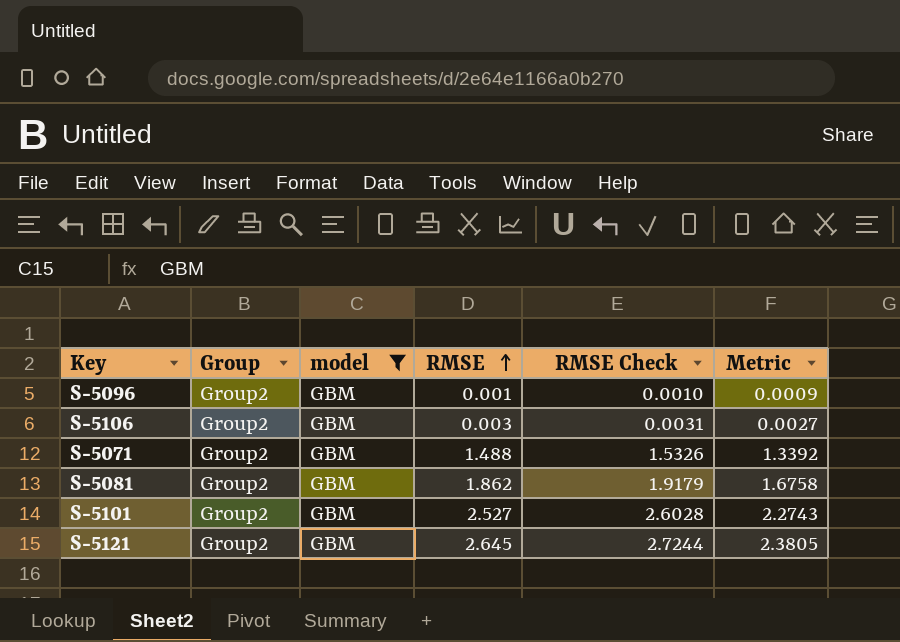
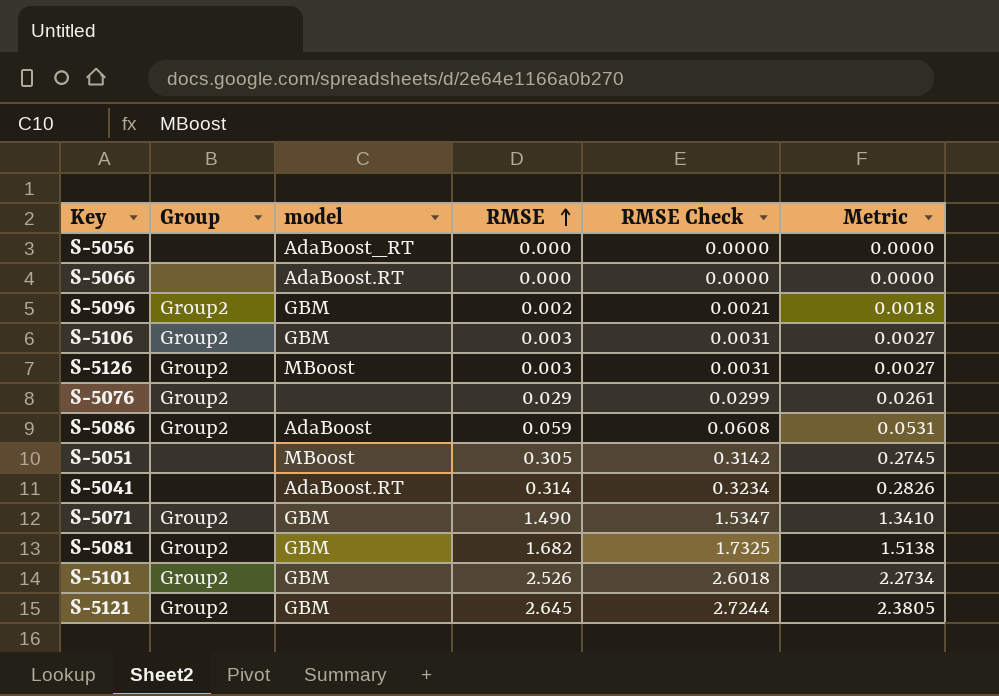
filter: model = GBM -> none
S-5096 | RMSE: 0.001 -> 0.002
S-5096 | RMSE Check: 0.0010 -> 0.0021
S-5096 | Metric: 0.0009 -> 0.0018
S-5071 | RMSE: 1.488 -> 1.490
S-5071 | RMSE Check: 1.5326 -> 1.5347
S-5071 | Metric: 1.3392 -> 1.3410
S-5081 | RMSE: 1.862 -> 1.682
S-5081 | RMSE Check: 1.9179 -> 1.7325
S-5081 | Metric: 1.6758 -> 1.5138
S-5101 | RMSE: 2.527 -> 2.526
S-5101 | RMSE Check: 2.6028 -> 2.6018
S-5101 | Metric: 2.2743 -> 2.2734

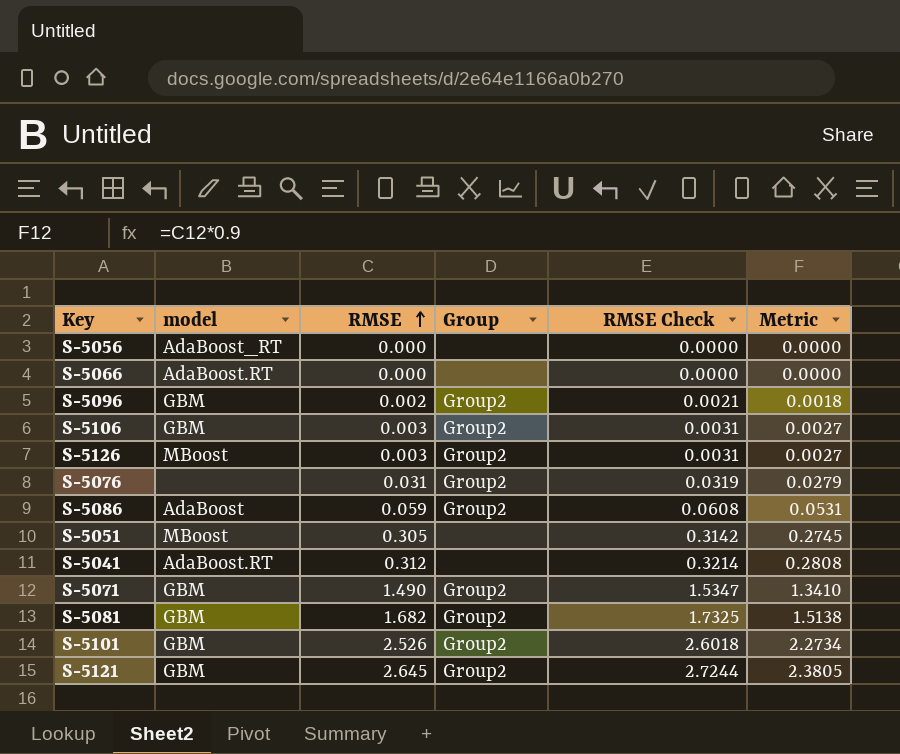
column Group | position: 2 -> 4
S-5076 | RMSE: 0.029 -> 0.031
S-5076 | RMSE Check: 0.0299 -> 0.0319
S-5076 | Metric: 0.0261 -> 0.0279
S-5041 | RMSE: 0.314 -> 0.312
S-5041 | RMSE Check: 0.3234 -> 0.3214
S-5041 | Metric: 0.2826 -> 0.2808

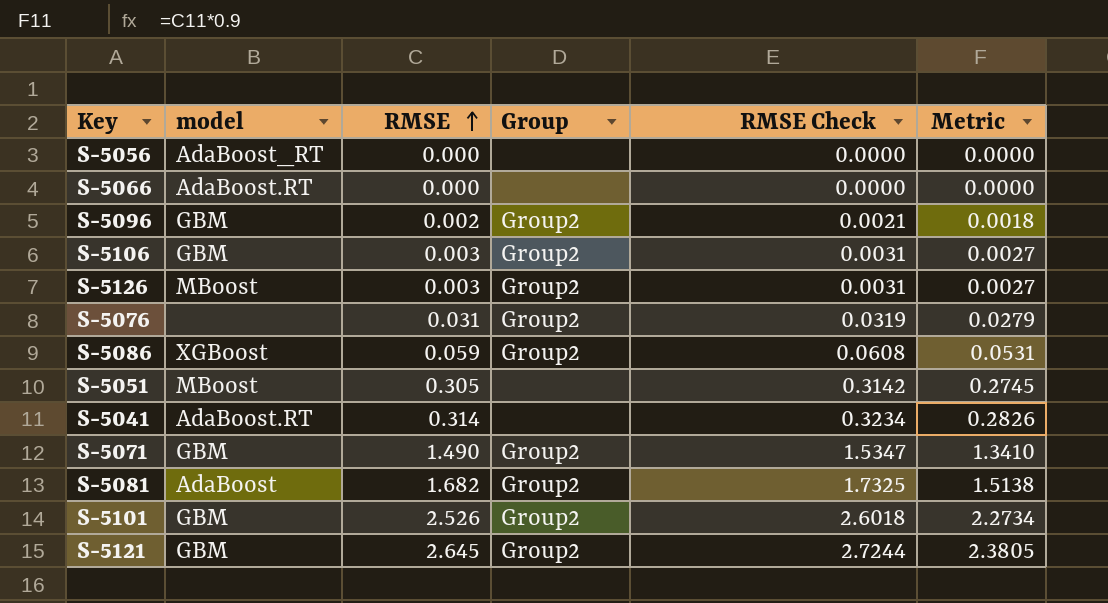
S-5086 | model: AdaBoost -> XGBoost
S-5041 | RMSE: 0.312 -> 0.314
S-5041 | RMSE Check: 0.3214 -> 0.3234
S-5041 | Metric: 0.2808 -> 0.2826
S-5081 | model: GBM -> AdaBoost

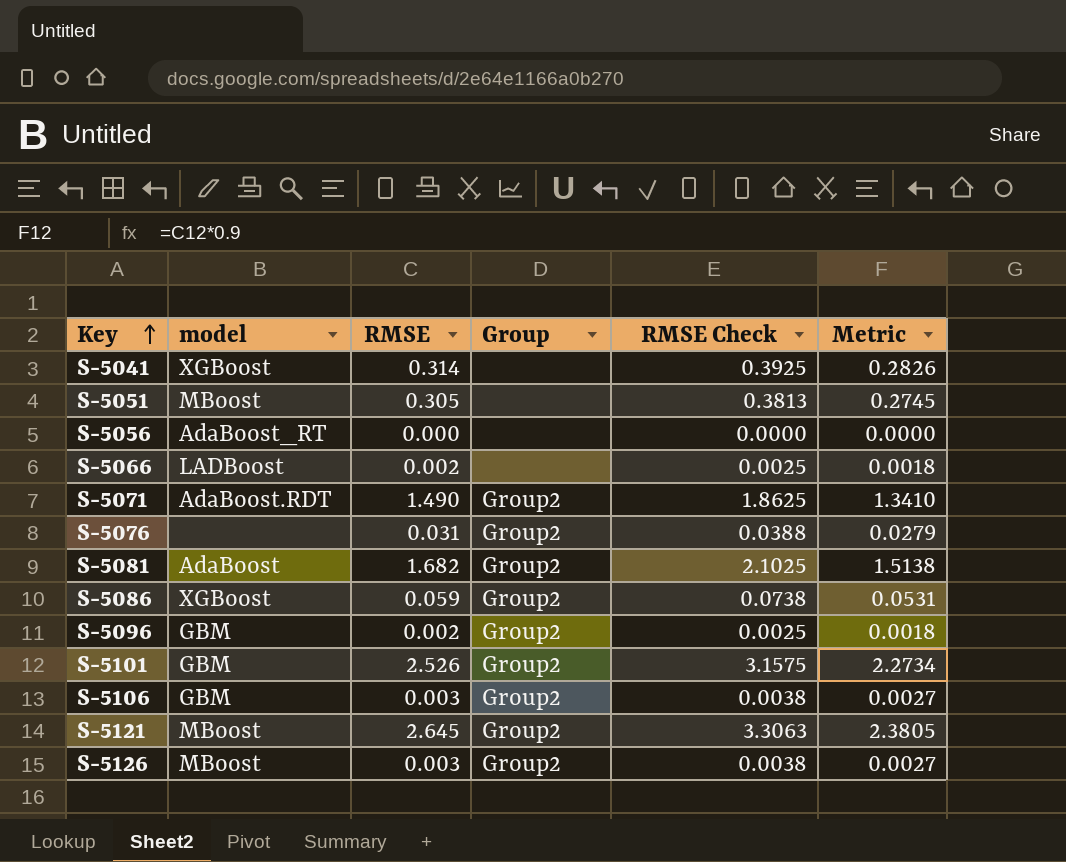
row order: RMSE ascending -> Key ascending
column RMSE Check | formula: [RMSE] * 1.03 -> [RMSE] * 1.25
S-5041 | model: AdaBoost.RT -> XGBoost
S-5066 | model: AdaBoost.RT -> LADBoost
S-5066 | RMSE: 0.000 -> 0.002
S-5066 | Metric: 0.0000 -> 0.0018
S-5071 | model: GBM -> AdaBoost.RDT
S-5121 | model: GBM -> MBoost

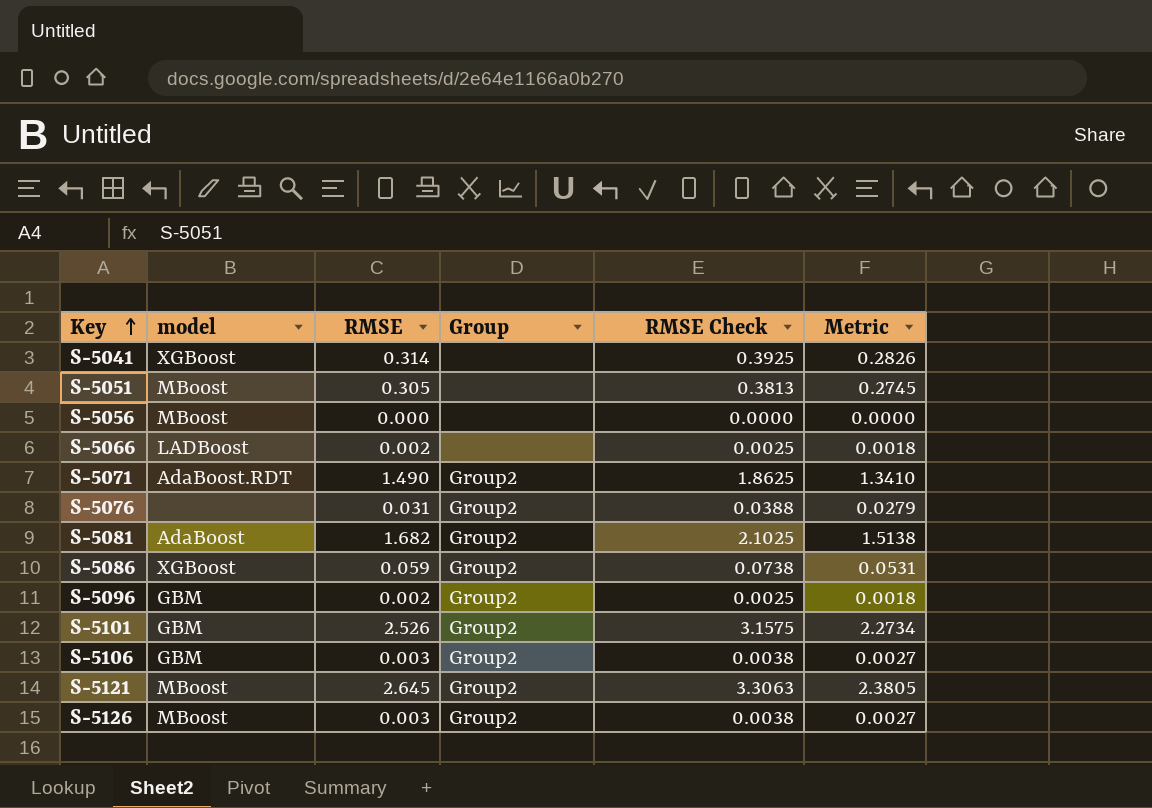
S-5056 | model: AdaBoost_RT -> MBoost

